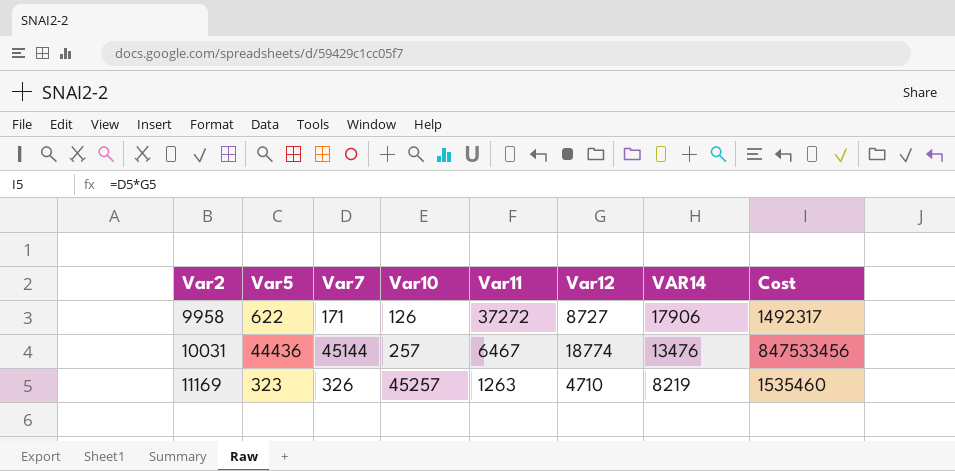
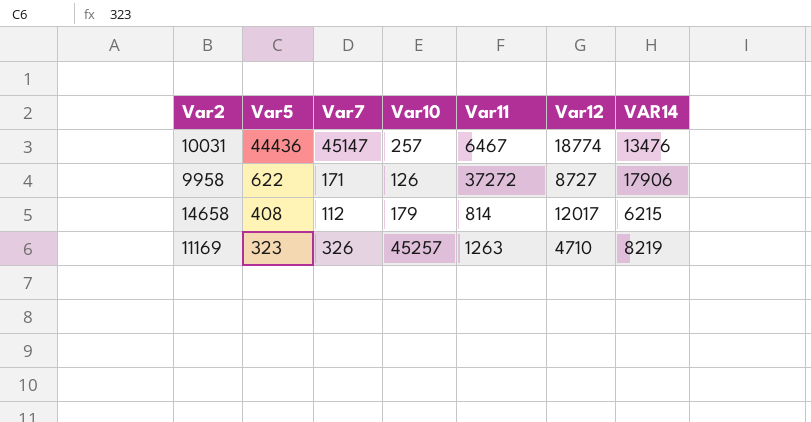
row order: Var2 ascending -> Var5 descending
column Cost | formula: [Var7] * [Var12] -> none
10031 | Var7: 45144 -> 45147
row 14658: none -> 408 | 112 | 179 | 814 | 12017 | 6215

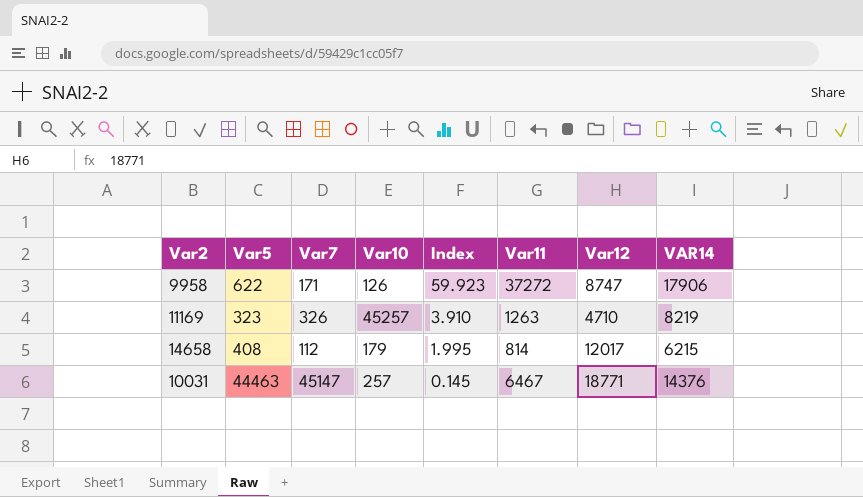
row order: Var5 descending -> Index descending
column Index | formula: none -> [Var11] / [Var5]
9958 | Var12: 8727 -> 8747
10031 | Var5: 44436 -> 44463
10031 | Var12: 18774 -> 18771
10031 | VAR14: 13476 -> 14376

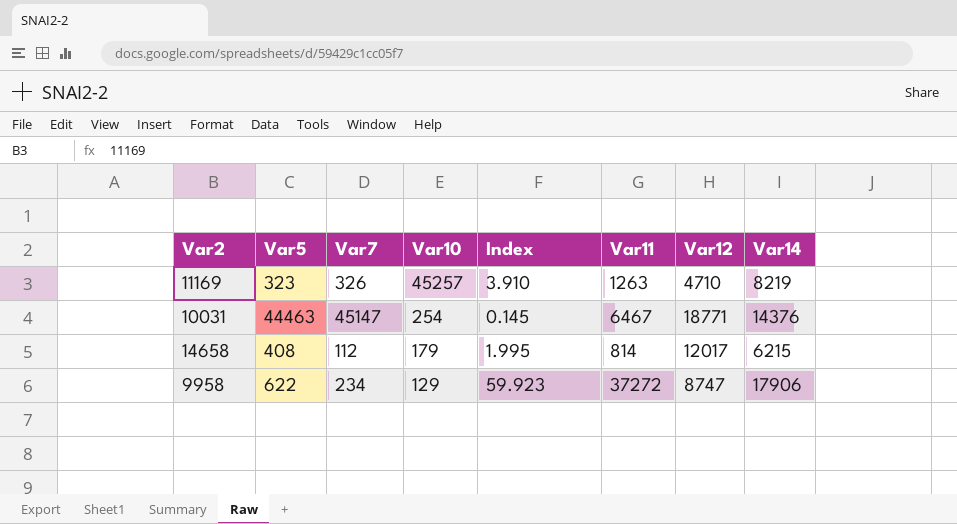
row order: Index descending -> Var10 descending
column name: VAR14 -> Var14
10031 | Var10: 257 -> 254
9958 | Var7: 171 -> 234
9958 | Var10: 126 -> 129

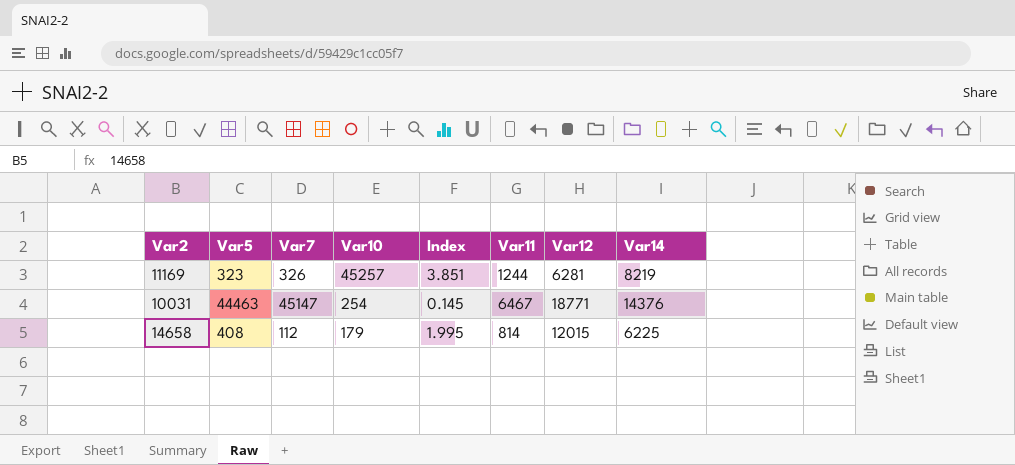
row 9958: 622 | 234 | 129 | 59.923 | 37272 | 8747 | 17906 -> none
11169 | Index: 3.910 -> 3.851
11169 | Var11: 1263 -> 1244
11169 | Var12: 4710 -> 6281
14658 | Var12: 12017 -> 12015
14658 | Var14: 6215 -> 6225

